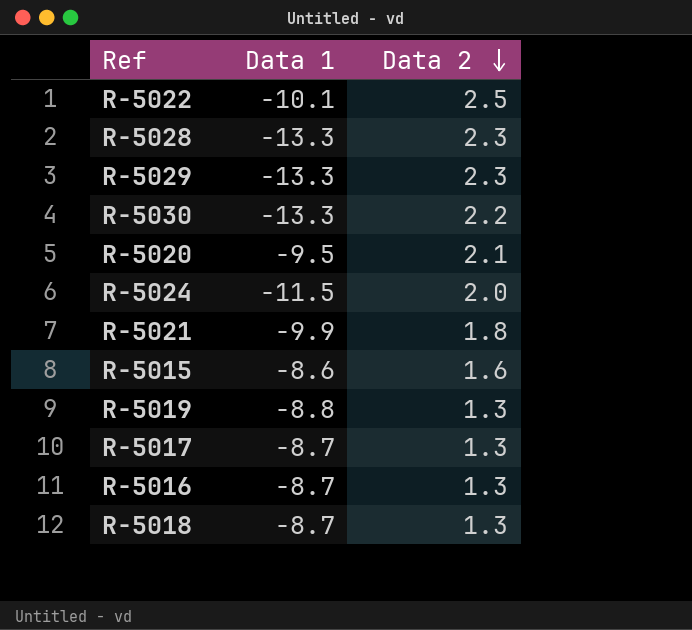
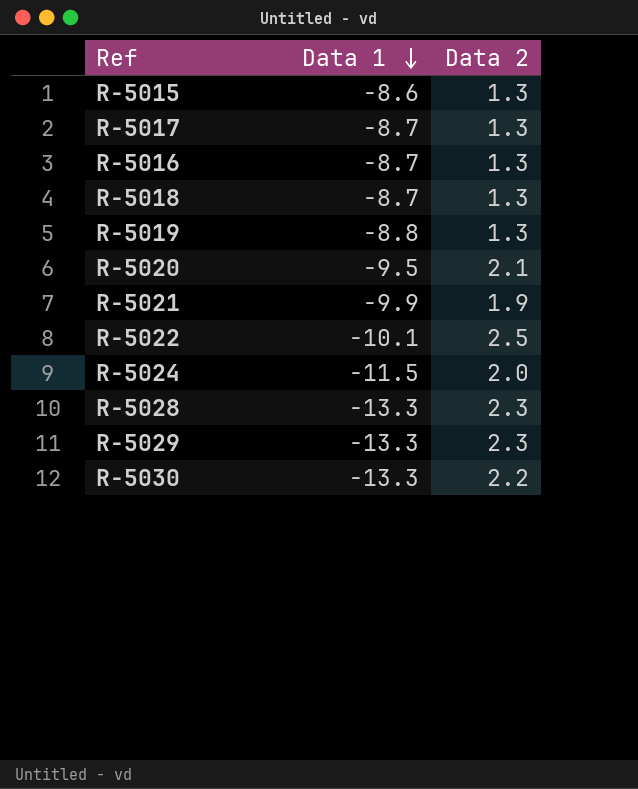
row order: Data 2 descending -> Data 1 descending
R-5015 | Data 2: 1.6 -> 1.3
R-5021 | Data 2: 1.8 -> 1.9

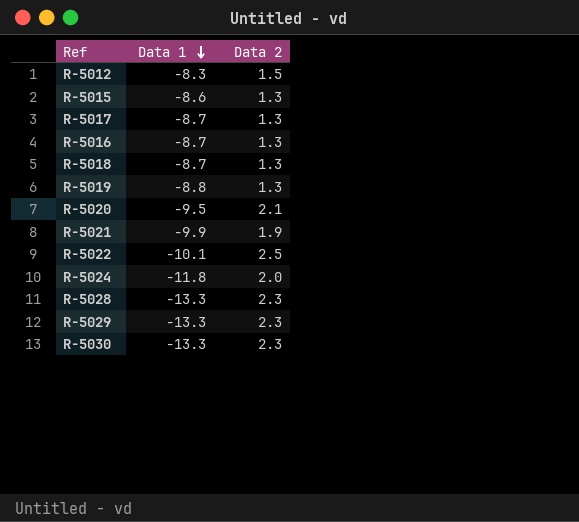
row R-5012: none -> -8.3 | 1.5
R-5024 | Data 1: -11.5 -> -11.8
R-5030 | Data 2: 2.2 -> 2.3

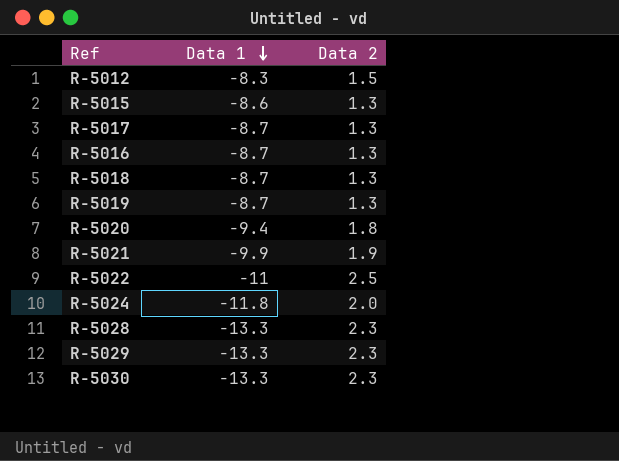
R-5019 | Data 1: -8.8 -> -8.7
R-5020 | Data 1: -9.5 -> -9.4
R-5020 | Data 2: 2.1 -> 1.8
R-5022 | Data 1: -10.1 -> -11

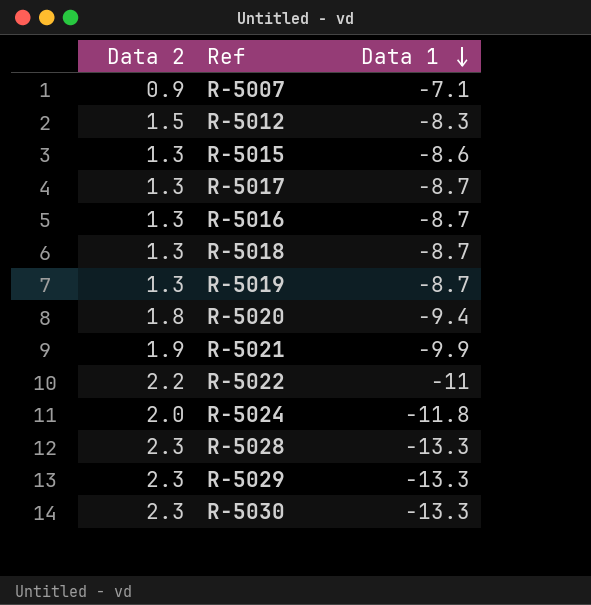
column Data 2 | position: 3 -> 1
row R-5007: none -> 0.9 | -7.1
R-5022 | Data 2: 2.5 -> 2.2

